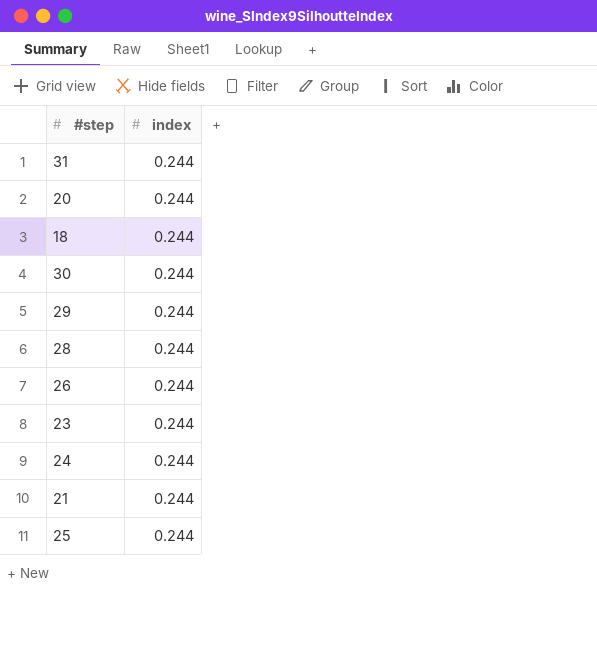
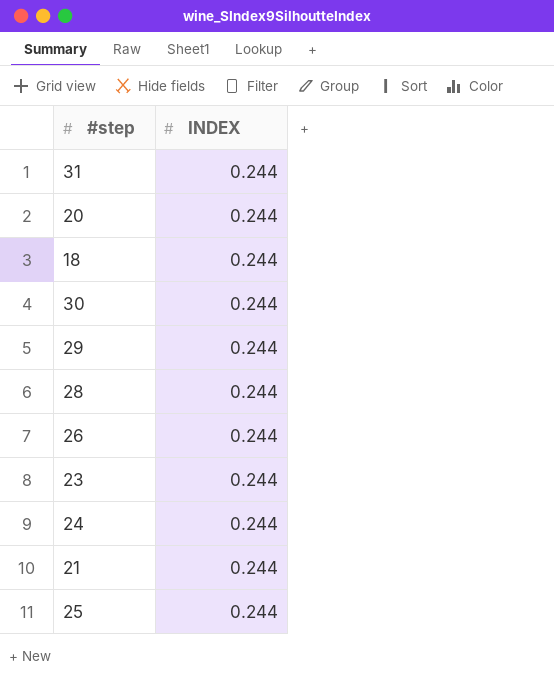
column name: index -> INDEX

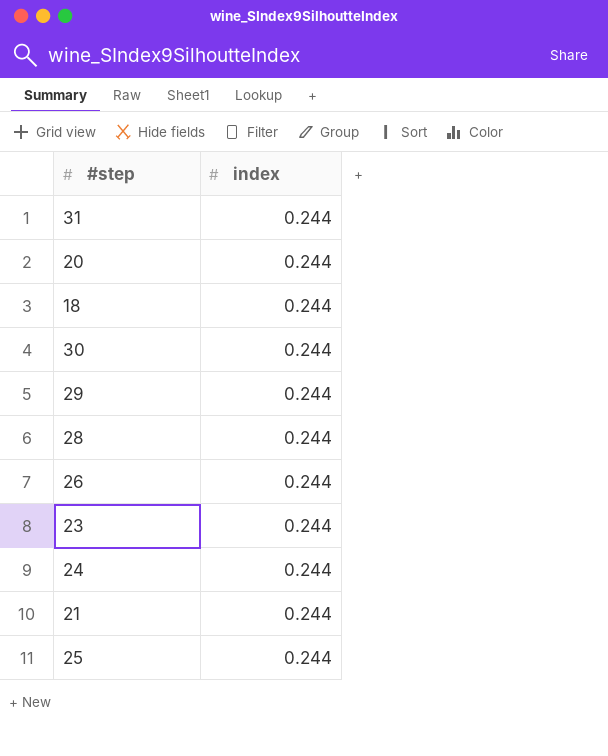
column name: INDEX -> index

